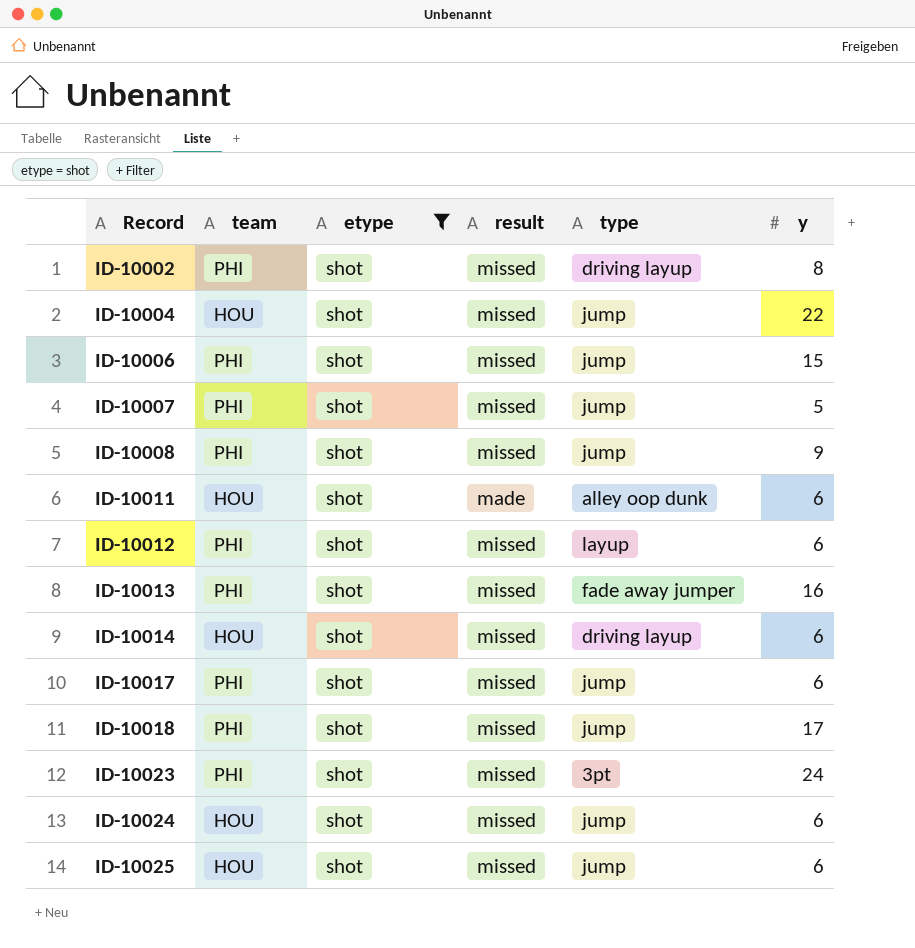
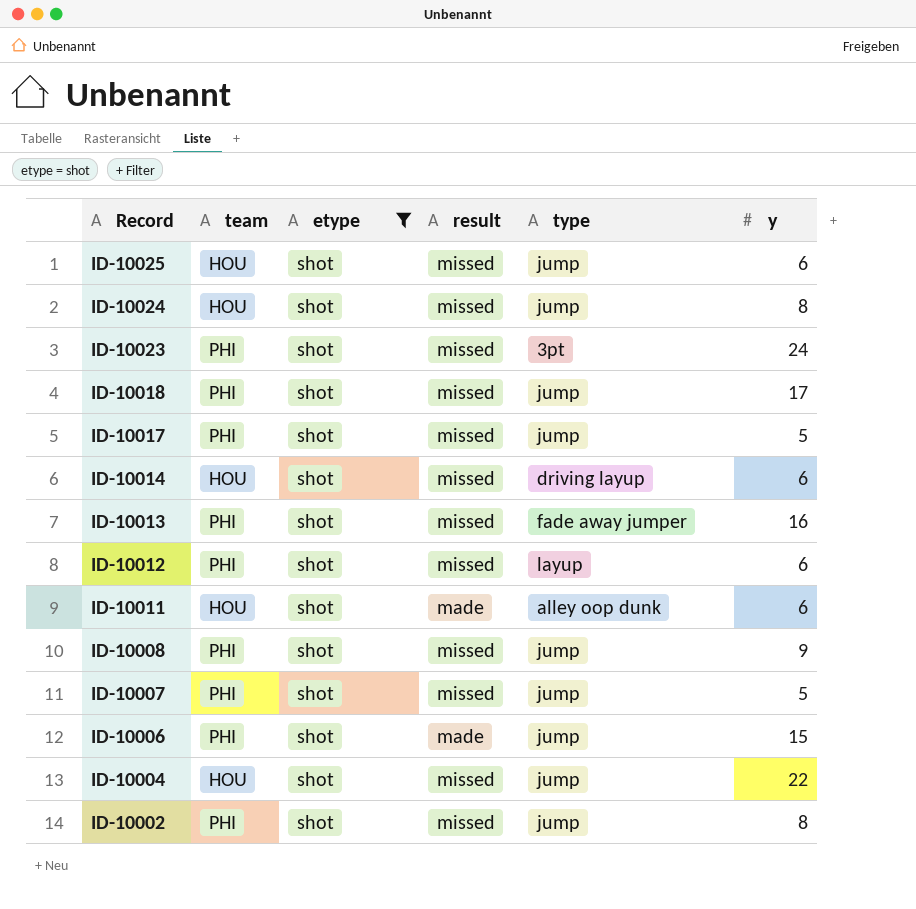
row order: Record ascending -> Record descending
ID-10024 | y: 6 -> 8
ID-10017 | y: 6 -> 5
ID-10006 | result: missed -> made
ID-10002 | type: driving layup -> jump

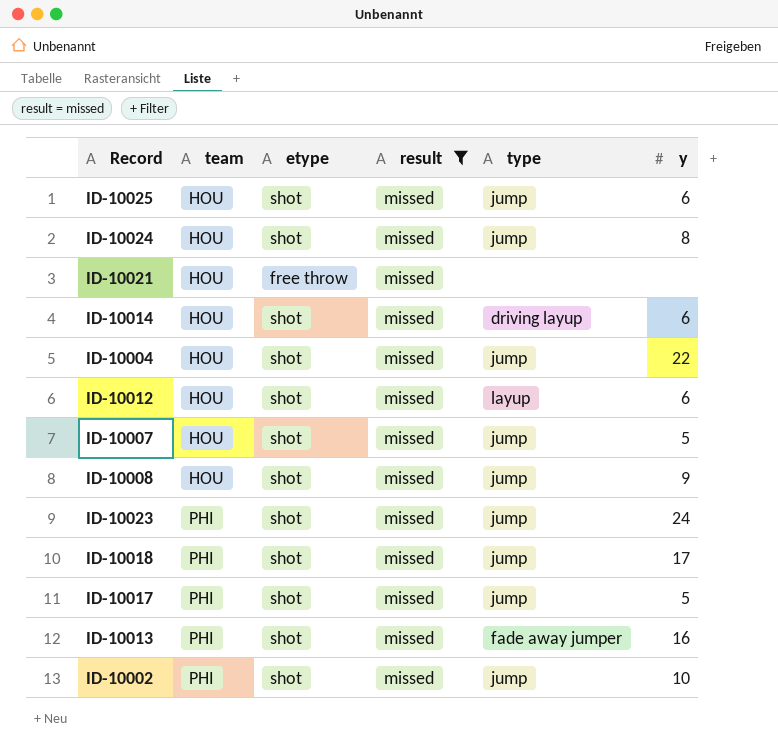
filter: etype = shot -> result = missed
row order: Record descending -> team ascending
ID-10012 | team: PHI -> HOU
ID-10007 | team: PHI -> HOU
ID-10008 | team: PHI -> HOU
ID-10023 | type: 3pt -> jump
ID-10002 | y: 8 -> 10

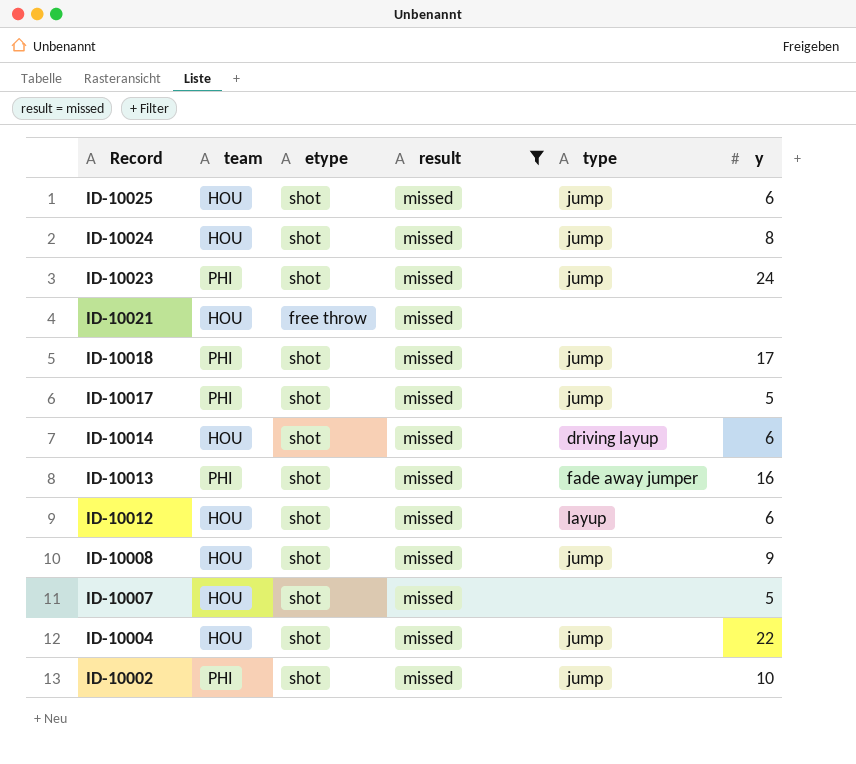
row order: team ascending -> Record descending
ID-10007 | type: jump -> none

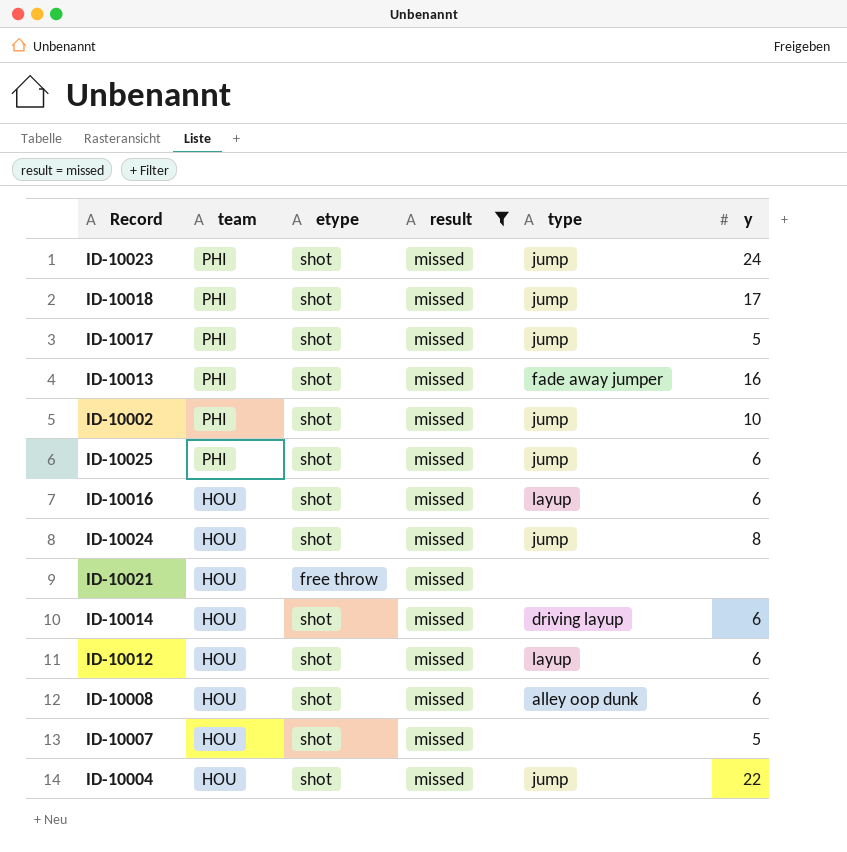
row order: Record descending -> team descending
ID-10025 | team: HOU -> PHI
row ID-10016: none -> HOU | shot | missed | layup | 6
ID-10008 | type: jump -> alley oop dunk
ID-10008 | y: 9 -> 6

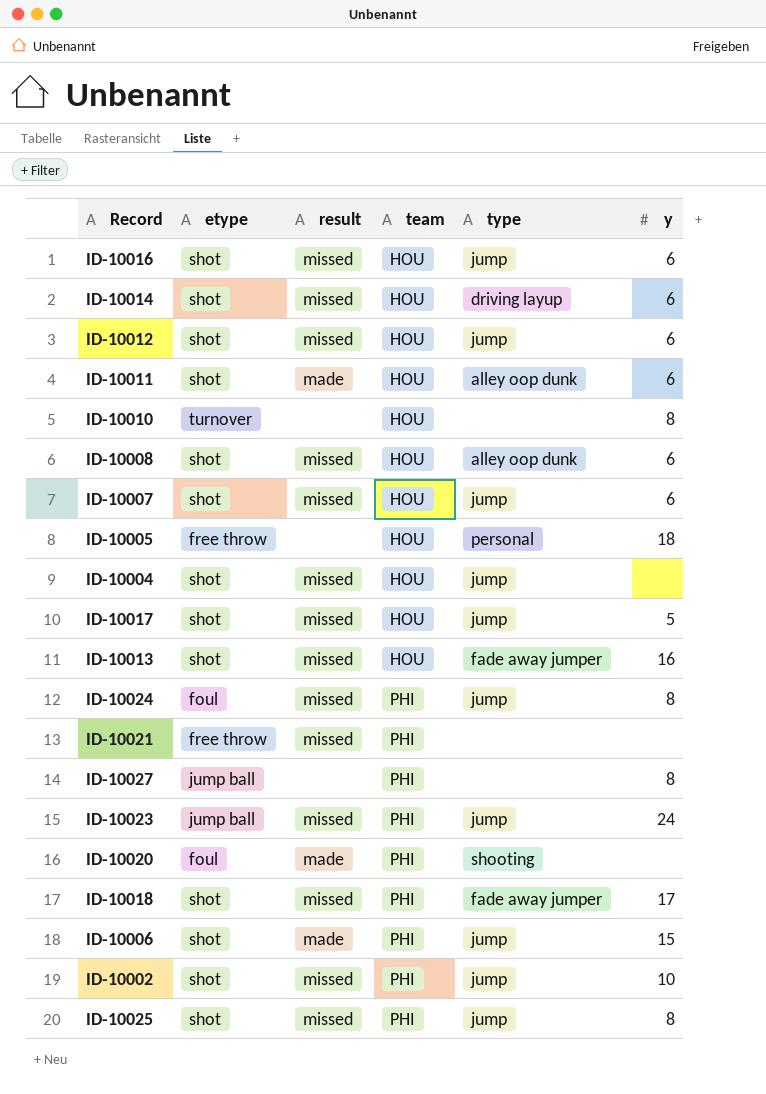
filter: result = missed -> none
row order: team descending -> team ascending
column team | position: 2 -> 4
ID-10016 | type: layup -> jump
ID-10012 | type: layup -> jump
ID-10007 | type: none -> jump
ID-10007 | y: 5 -> 6
ID-10004 | y: 22 -> none
ID-10017 | team: PHI -> HOU
ID-10013 | team: PHI -> HOU
ID-10024 | etype: shot -> foul
ID-10024 | team: HOU -> PHI
ID-10021 | team: HOU -> PHI
ID-10023 | etype: shot -> jump ball
ID-10018 | type: jump -> fade away jumper
ID-10025 | y: 6 -> 8

